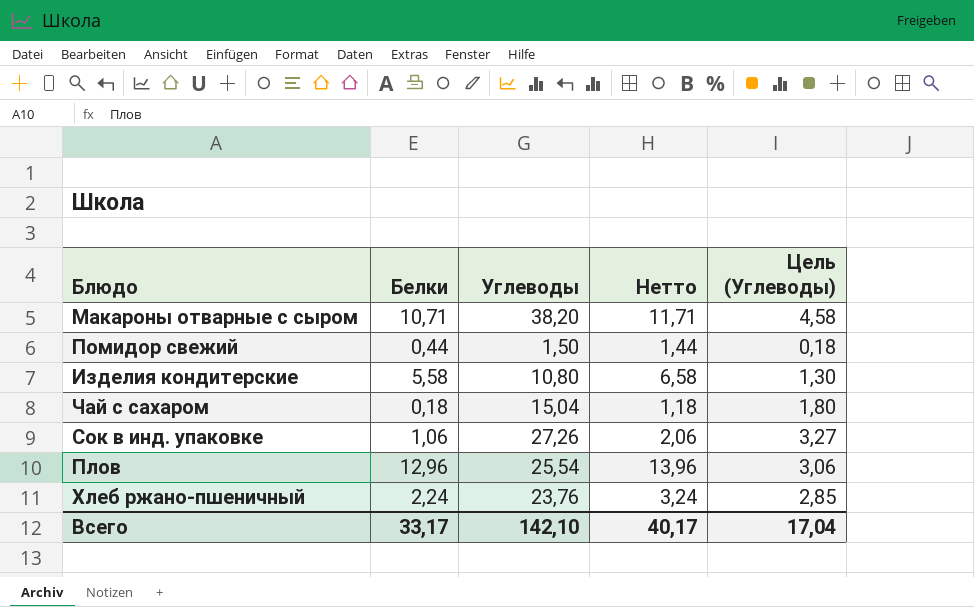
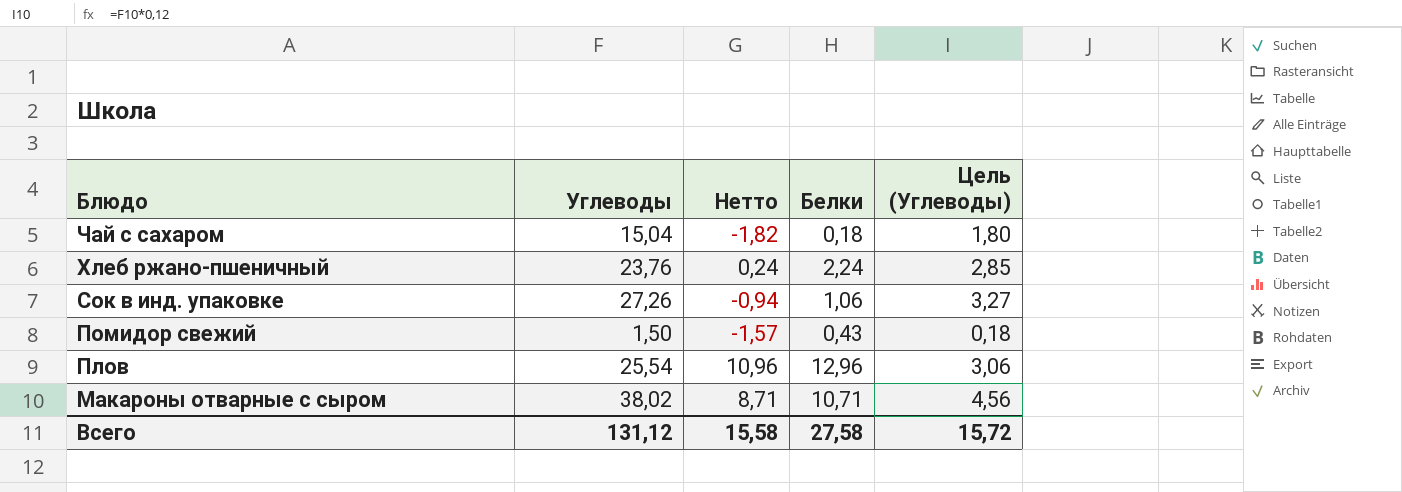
row order: none -> Блюдо descending
column Нетто | formula: [Белки] + 1 -> [Белки] - 2
column Белки | position: 2 -> 4
row Изделия кондитерские: 5,58 | 10,80 | 6,58 | 1,30 -> none
Помидор свежий | Белки: 0,44 -> 0,43
Макароны отварные с сыром | Углеводы: 38,20 -> 38,02
Макароны отварные с сыром | Цель (Углеводы): 4,58 -> 4,56
Всего | Углеводы: 142,10 -> 131,12
Всего | Нетто: 40,17 -> 15,58
Всего | Белки: 33,17 -> 27,58
Всего | Цель (Углеводы): 17,04 -> 15,72

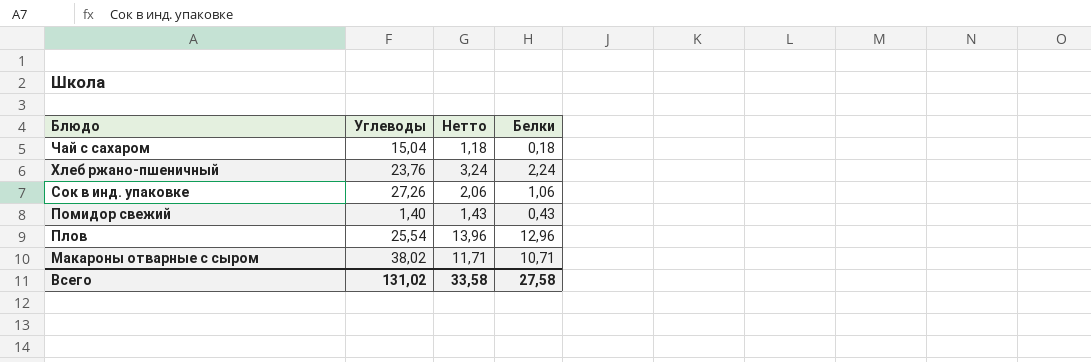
column Цель (Углеводы) | formula: [Углеводы] * 0,12 -> none
column Нетто | formula: [Белки] - 2 -> [Белки] + 1
Помидор свежий | Углеводы: 1,50 -> 1,40
Всего | Углеводы: 131,12 -> 131,02
Всего | Нетто: 15,58 -> 33,58

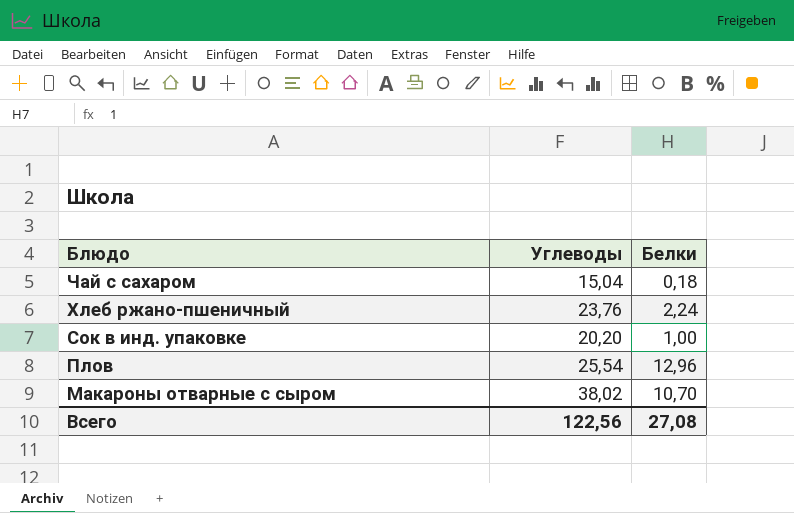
column Нетто | formula: [Белки] + 1 -> none
row Помидор свежий: 1,40 | 1,43 | 0,43 -> none
Сок в инд. упаковке | Углеводы: 27,26 -> 20,20
Сок в инд. упаковке | Белки: 1,06 -> 1,00
Макароны отварные с сыром | Белки: 10,71 -> 10,70
Всего | Углеводы: 131,02 -> 122,56
Всего | Белки: 27,58 -> 27,08

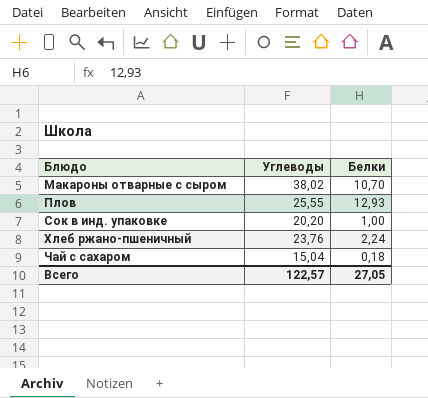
row order: Блюдо descending -> Блюдо ascending
Плов | Углеводы: 25,54 -> 25,55
Плов | Белки: 12,96 -> 12,93
Всего | Углеводы: 122,56 -> 122,57
Всего | Белки: 27,08 -> 27,05

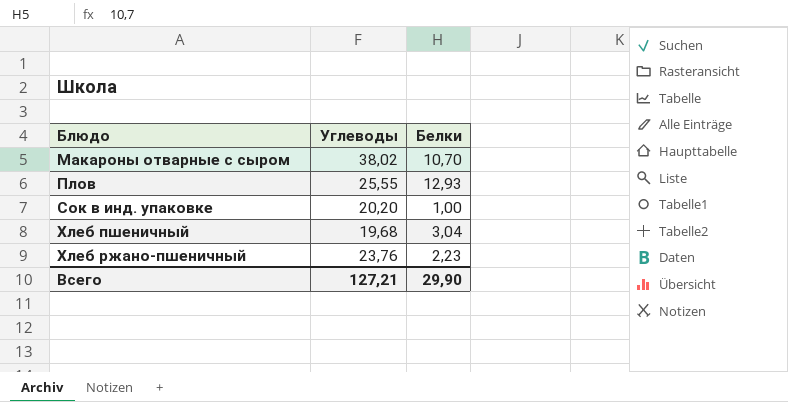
row Чай с сахаром: 15,04 | 0,18 -> none
row Хлеб пшеничный: none -> 19,68 | 3,04
Хлеб ржано-пшеничный | Белки: 2,24 -> 2,23
Всего | Углеводы: 122,57 -> 127,21
Всего | Белки: 27,05 -> 29,90

